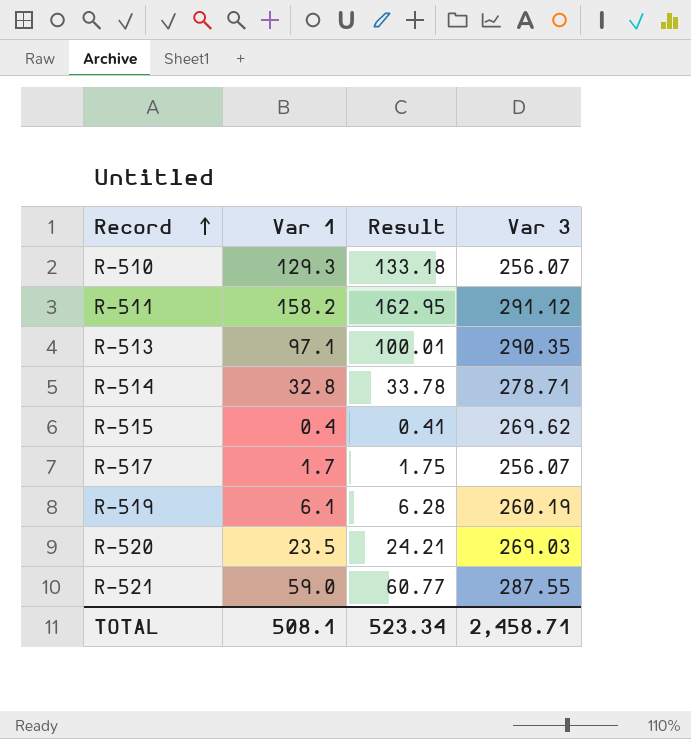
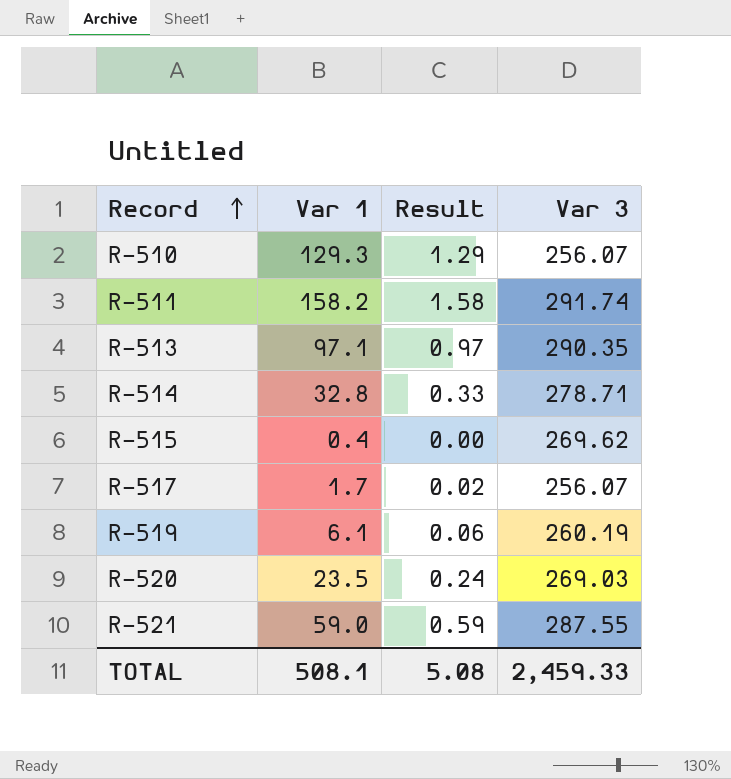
column Result | formula: [Var 1] * 1.03 -> [Var 1] * 0.01
R-511 | Var 3: 291.12 -> 291.74
TOTAL | Result: 523.34 -> 5.08
TOTAL | Var 3: 2,458.71 -> 2,459.33

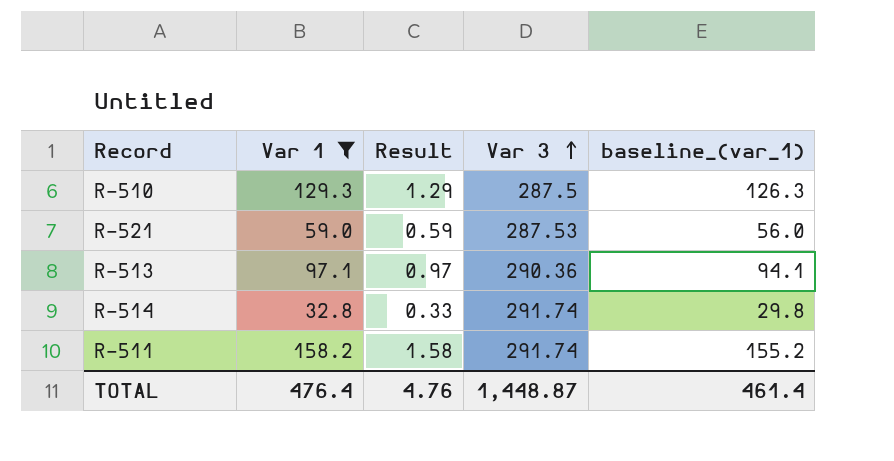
filter: none -> Var 1 >= 32.8
row order: Record ascending -> Var 3 ascending
column baseline_(var_1) | formula: none -> [Var 1] - 3
R-510 | Var 3: 256.07 -> 287.5
R-521 | Var 3: 287.55 -> 287.53
R-513 | Var 3: 290.35 -> 290.36
R-514 | Var 3: 278.71 -> 291.74
TOTAL | Var 1: 508.1 -> 476.4
TOTAL | Result: 5.08 -> 4.76
TOTAL | Var 3: 2,459.33 -> 1,448.87

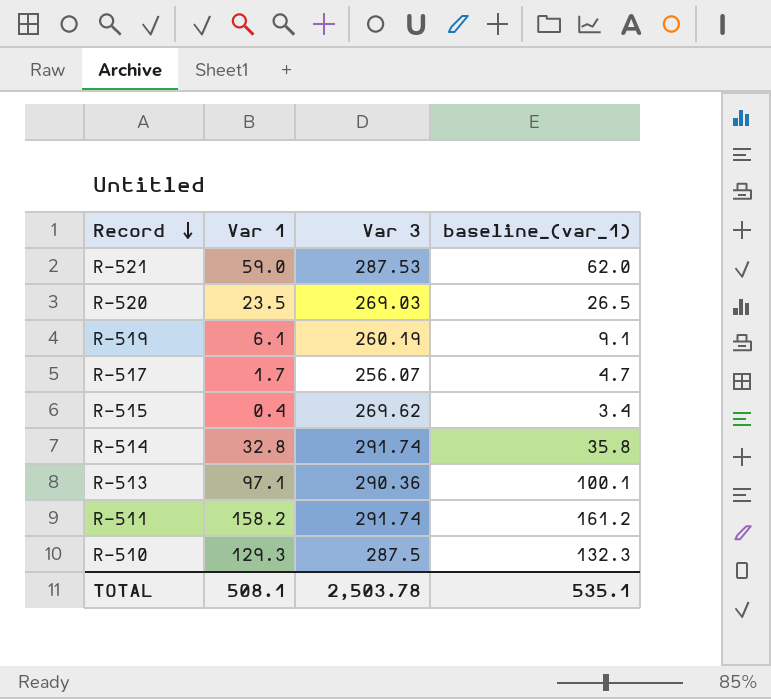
filter: Var 1 >= 32.8 -> none
row order: Var 3 ascending -> Record descending
column Result | formula: [Var 1] * 0.01 -> none
column baseline_(var_1) | formula: [Var 1] - 3 -> [Var 1] + 3
TOTAL | Var 1: 476.4 -> 508.1
TOTAL | Var 3: 1,448.87 -> 2,503.78
TOTAL | baseline_(var_1): 461.4 -> 535.1

